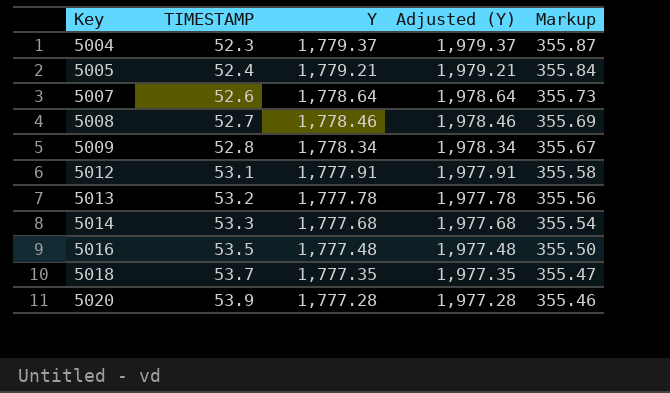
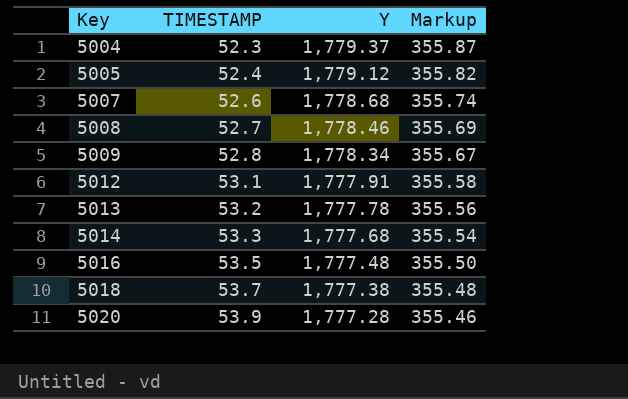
column Adjusted (Y) | formula: [Y] + 200 -> none
5005 | Y: 1,779.21 -> 1,779.12
5005 | Markup: 355.84 -> 355.82
5007 | Y: 1,778.64 -> 1,778.68
5007 | Markup: 355.73 -> 355.74
5018 | Y: 1,777.35 -> 1,777.38
5018 | Markup: 355.47 -> 355.48

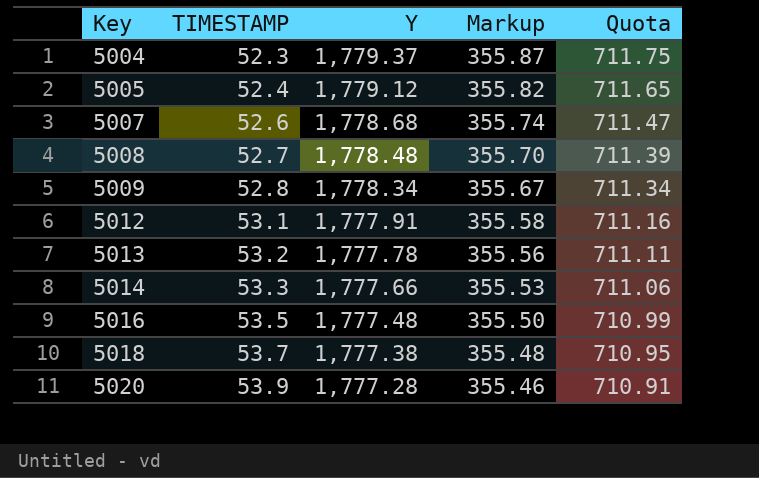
column Quota | formula: none -> [Y] * 0.4
5008 | Y: 1,778.46 -> 1,778.48
5008 | Markup: 355.69 -> 355.70
5014 | Y: 1,777.68 -> 1,777.66
5014 | Markup: 355.54 -> 355.53

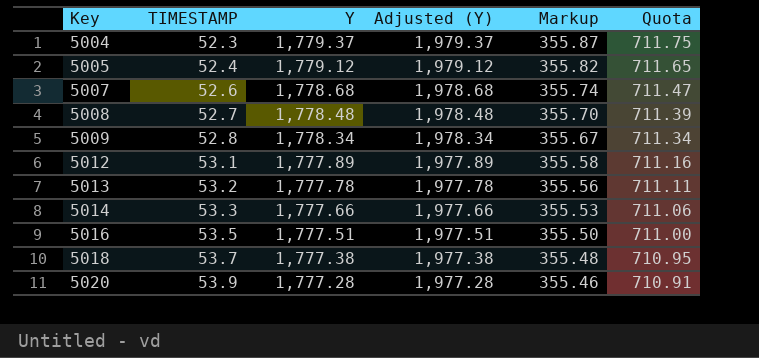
column Adjusted (Y) | formula: none -> [Y] + 200
5012 | Y: 1,777.91 -> 1,777.89
5016 | Y: 1,777.48 -> 1,777.51
5016 | Quota: 710.99 -> 711.00

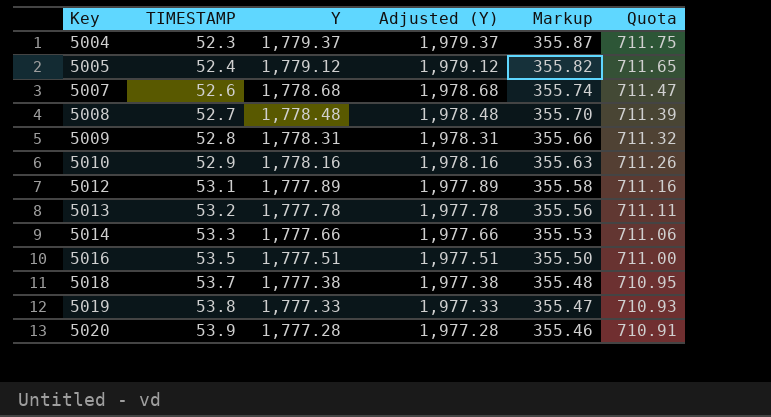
5009 | Y: 1,778.34 -> 1,778.31
5009 | Adjusted (Y): 1,978.34 -> 1,978.31
5009 | Markup: 355.67 -> 355.66
5009 | Quota: 711.34 -> 711.32
row 5010: none -> 52.9 | 1,778.16 | 1,978.16 | 355.63 | 711.26
row 5019: none -> 53.8 | 1,777.33 | 1,977.33 | 355.47 | 710.93

